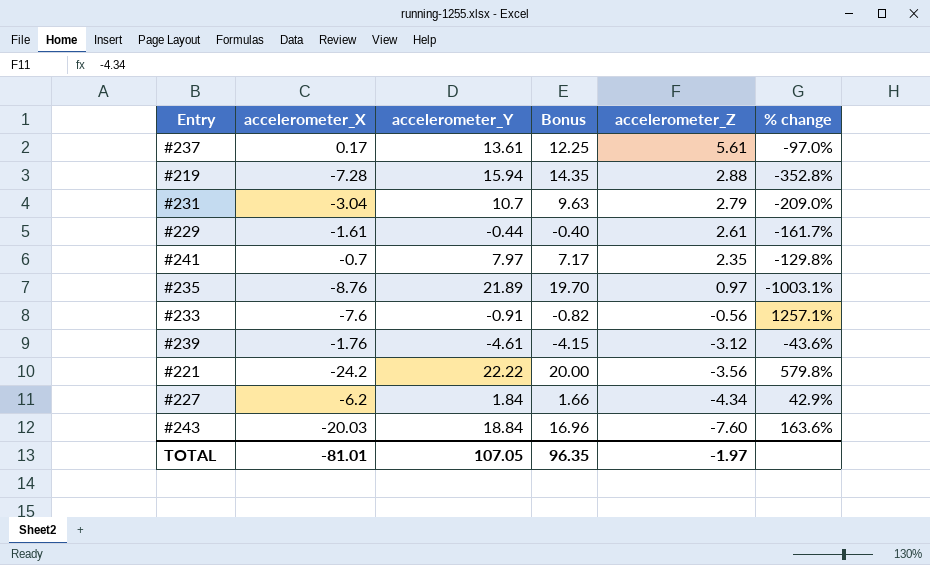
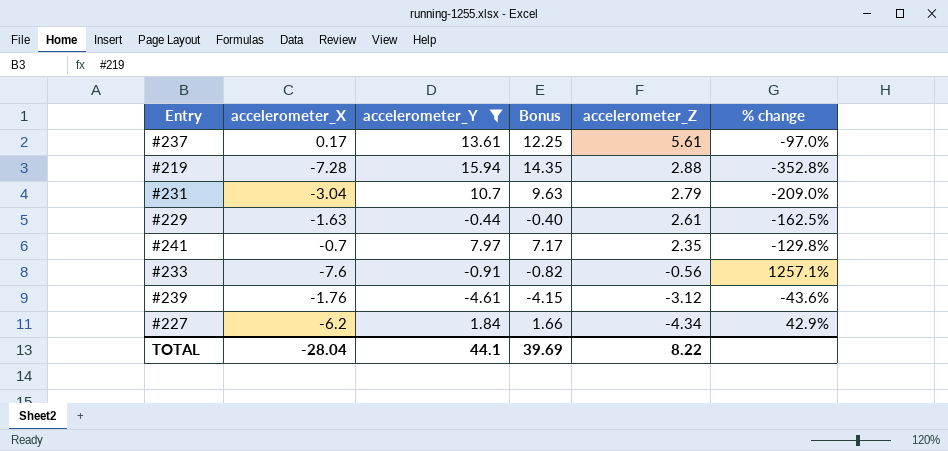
filter: none -> accelerometer_Y <= 15.94
#229 | accelerometer_X: -1.61 -> -1.63
#229 | % change: -161.7% -> -162.5%
TOTAL | accelerometer_X: -81.01 -> -28.04
TOTAL | accelerometer_Y: 107.05 -> 44.1
TOTAL | Bonus: 96.35 -> 39.69
TOTAL | accelerometer_Z: -1.97 -> 8.22

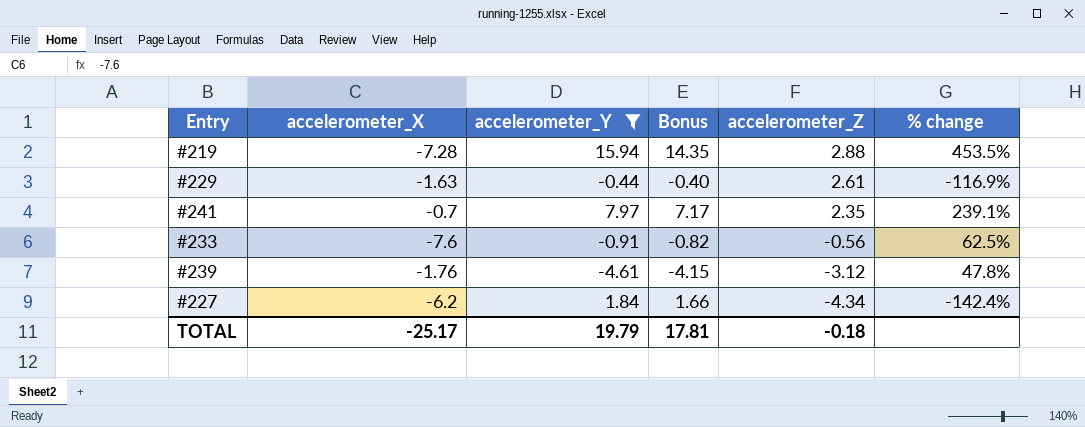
column % change | formula: ([accelerometer_X] - [accelerometer_Z]) / [accelerometer_Z] -> ([accelerometer_Y] - [accelerometer_Z]) / [accelerometer_Z]
row #237: 0.17 | 13.61 | 12.25 | 5.61 | -97.0% -> none
row #231: -3.04 | 10.7 | 9.63 | 2.79 | -209.0% -> none
TOTAL | accelerometer_X: -28.04 -> -25.17
TOTAL | accelerometer_Y: 44.1 -> 19.79
TOTAL | Bonus: 39.69 -> 17.81
TOTAL | accelerometer_Z: 8.22 -> -0.18

